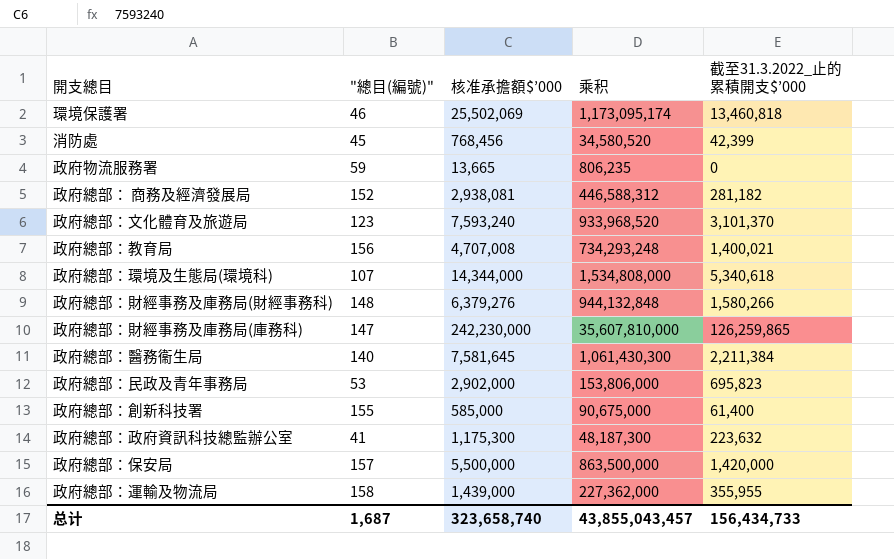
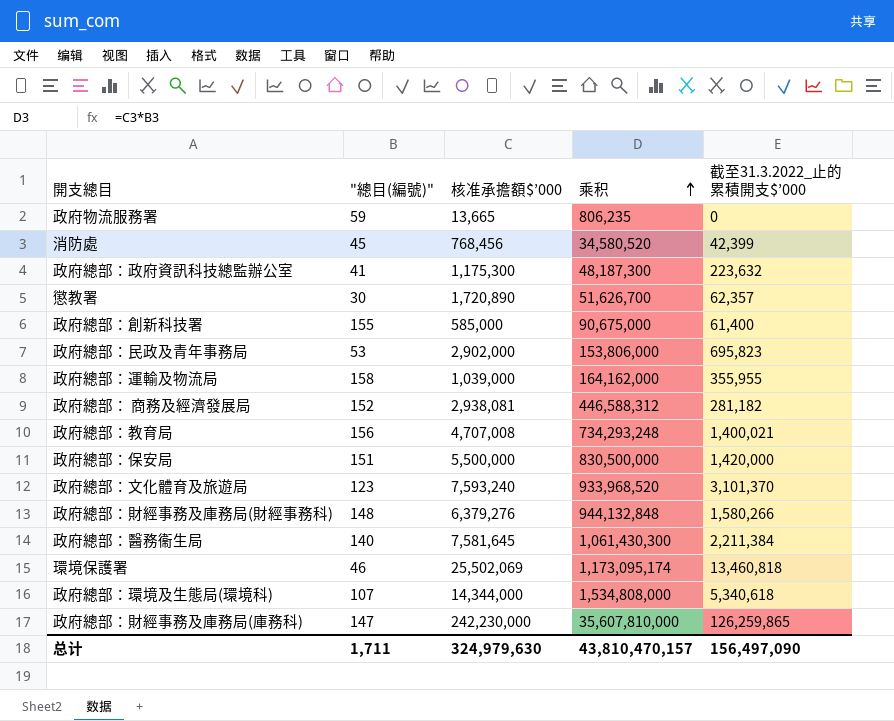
row order: none -> 乘积 ascending
row 懲教署: none -> 30 | 1,720,890 | 51,626,700 | 62,357
政府總部：運輸及物流局 | 核准承擔額$’000: 1,439,000 -> 1,039,000
政府總部：運輸及物流局 | 乘积: 227,362,000 -> 164,162,000
政府總部：保安局 | "總目(編號)": 157 -> 151
政府總部：保安局 | 乘积: 863,500,000 -> 830,500,000
总计 | "總目(編號)": 1,687 -> 1,711
总计 | 核准承擔額$’000: 323,658,740 -> 324,979,630
总计 | 乘积: 43,855,043,457 -> 43,810,470,157
总计 | 截至31.3.2022_止的累積開支$’000: 156,434,733 -> 156,497,090

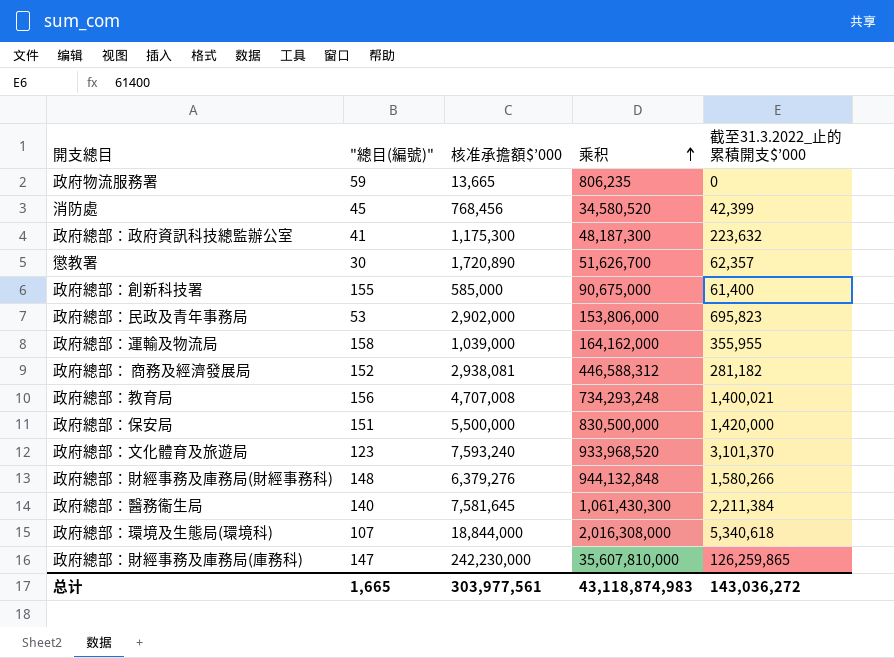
row 環境保護署: 46 | 25,502,069 | 1,173,095,174 | 13,460,818 -> none
政府總部：環境及生態局(環境科) | 核准承擔額$’000: 14,344,000 -> 18,844,000
政府總部：環境及生態局(環境科) | 乘积: 1,534,808,000 -> 2,016,308,000
总计 | "總目(編號)": 1,711 -> 1,665
总计 | 核准承擔額$’000: 324,979,630 -> 303,977,561
总计 | 乘积: 43,810,470,157 -> 43,118,874,983
总计 | 截至31.3.2022_止的累積開支$’000: 156,497,090 -> 143,036,272

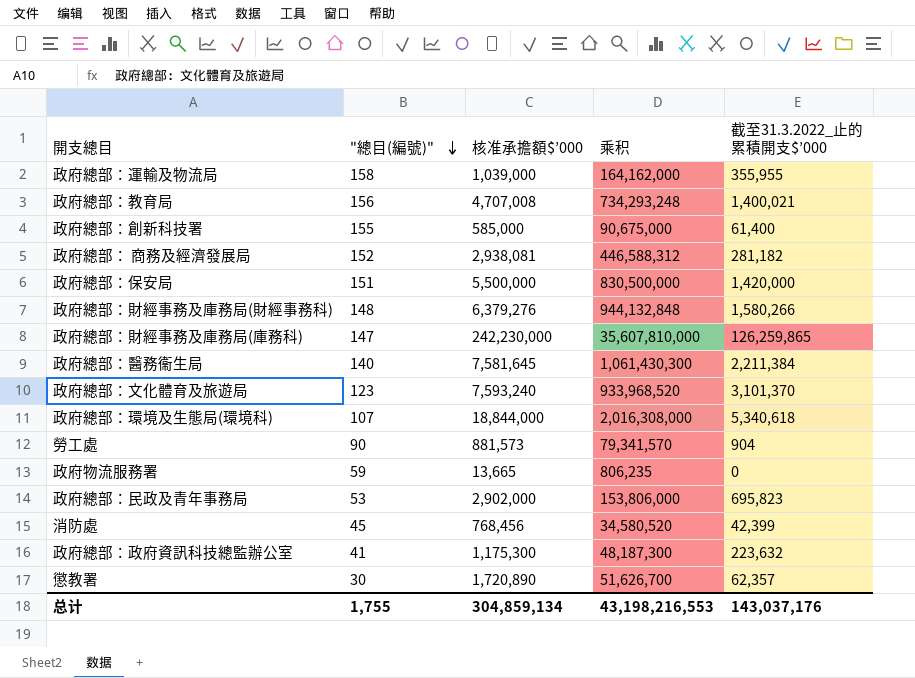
row order: 乘积 ascending -> "總目(編號)" descending
row 勞工處: none -> 90 | 881,573 | 79,341,570 | 904
总计 | "總目(編號)": 1,665 -> 1,755
总计 | 核准承擔額$’000: 303,977,561 -> 304,859,134
总计 | 乘积: 43,118,874,983 -> 43,198,216,553
总计 | 截至31.3.2022_止的累積開支$’000: 143,036,272 -> 143,037,176

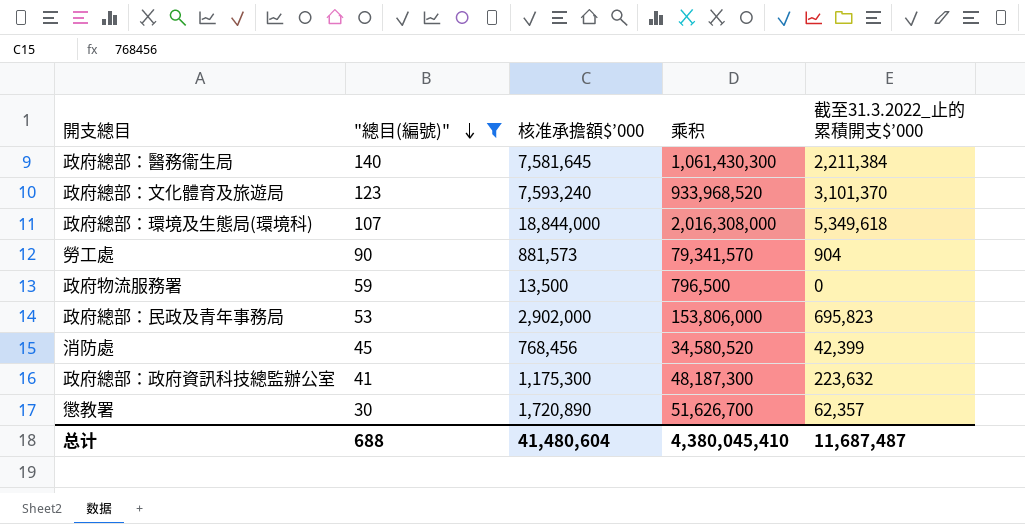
filter: none -> "總目(編號)" <= 140
政府總部：環境及生態局(環境科) | 截至31.3.2022_止的累積開支$’000: 5,340,618 -> 5,349,618
政府物流服務署 | 核准承擔額$’000: 13,665 -> 13,500
政府物流服務署 | 乘积: 806,235 -> 796,500
总计 | "總目(編號)": 1,755 -> 688
总计 | 核准承擔額$’000: 304,859,134 -> 41,480,604
总计 | 乘积: 43,198,216,553 -> 4,380,045,410
总计 | 截至31.3.2022_止的累積開支$’000: 143,037,176 -> 11,687,487

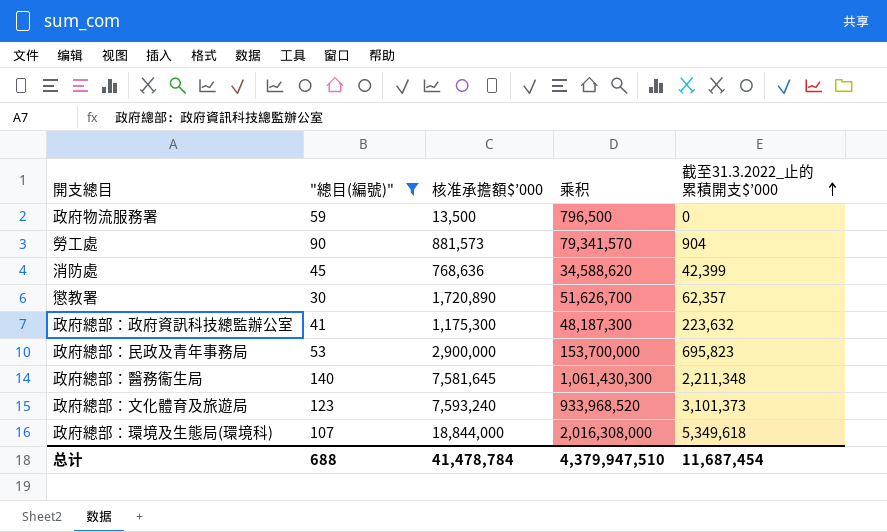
row order: "總目(編號)" descending -> 截至31.3.2022_止的累積開支$’000 ascending
消防處 | 核准承擔額$’000: 768,456 -> 768,636
消防處 | 乘积: 34,580,520 -> 34,588,620
政府總部：民政及青年事務局 | 核准承擔額$’000: 2,902,000 -> 2,900,000
政府總部：民政及青年事務局 | 乘积: 153,806,000 -> 153,700,000
政府總部：醫務衞生局 | 截至31.3.2022_止的累積開支$’000: 2,211,384 -> 2,211,348
政府總部：文化體育及旅遊局 | 截至31.3.2022_止的累積開支$’000: 3,101,370 -> 3,101,373
总计 | 核准承擔額$’000: 41,480,604 -> 41,478,784
总计 | 乘积: 4,380,045,410 -> 4,379,947,510
总计 | 截至31.3.2022_止的累積開支$’000: 11,687,487 -> 11,687,454

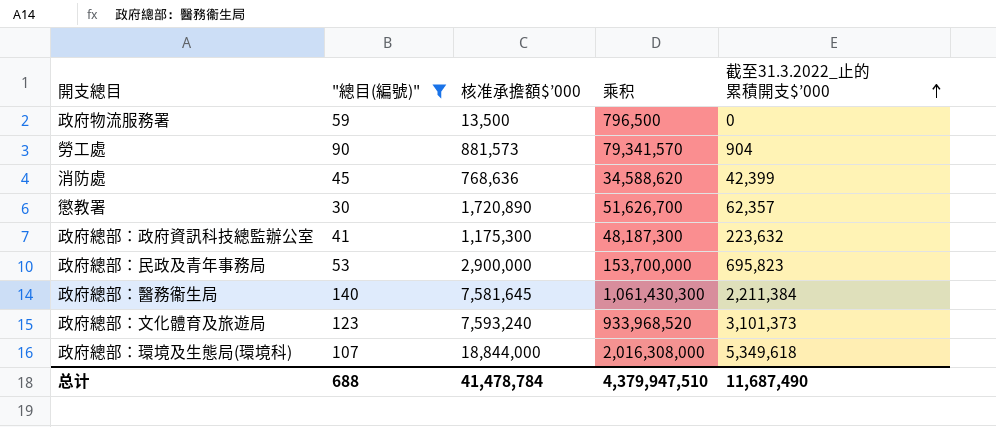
政府總部：醫務衞生局 | 截至31.3.2022_止的累積開支$’000: 2,211,348 -> 2,211,384
总计 | 截至31.3.2022_止的累積開支$’000: 11,687,454 -> 11,687,490

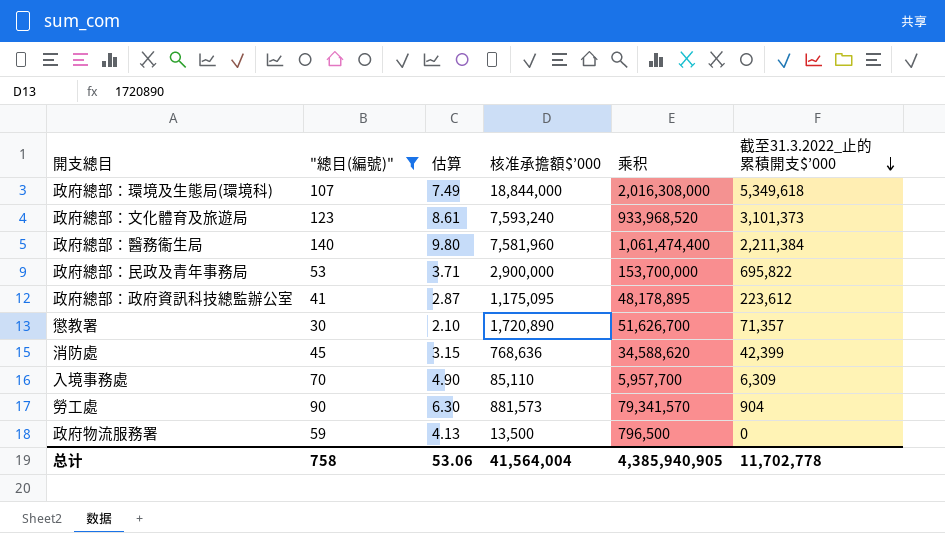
row order: 截至31.3.2022_止的累積開支$’000 ascending -> 截至31.3.2022_止的累積開支$’000 descending
column 估算 | formula: none -> ["總目(編號)"] * 0.07
政府總部：醫務衞生局 | 核准承擔額$’000: 7,581,645 -> 7,581,960
政府總部：醫務衞生局 | 乘积: 1,061,430,300 -> 1,061,474,400
政府總部：民政及青年事務局 | 截至31.3.2022_止的累積開支$’000: 695,823 -> 695,822
政府總部：政府資訊科技總監辦公室 | 核准承擔額$’000: 1,175,300 -> 1,175,095
政府總部：政府資訊科技總監辦公室 | 乘积: 48,187,300 -> 48,178,895
政府總部：政府資訊科技總監辦公室 | 截至31.3.2022_止的累積開支$’000: 223,632 -> 223,612
懲教署 | 截至31.3.2022_止的累積開支$’000: 62,357 -> 71,357
row 入境事務處: none -> 70 | 4.90 | 85,110 | 5,957,700 | 6,309
总计 | "總目(編號)": 688 -> 758
总计 | 核准承擔額$’000: 41,478,784 -> 41,564,004
总计 | 乘积: 4,379,947,510 -> 4,385,940,905
总计 | 截至31.3.2022_止的累積開支$’000: 11,687,490 -> 11,702,778

